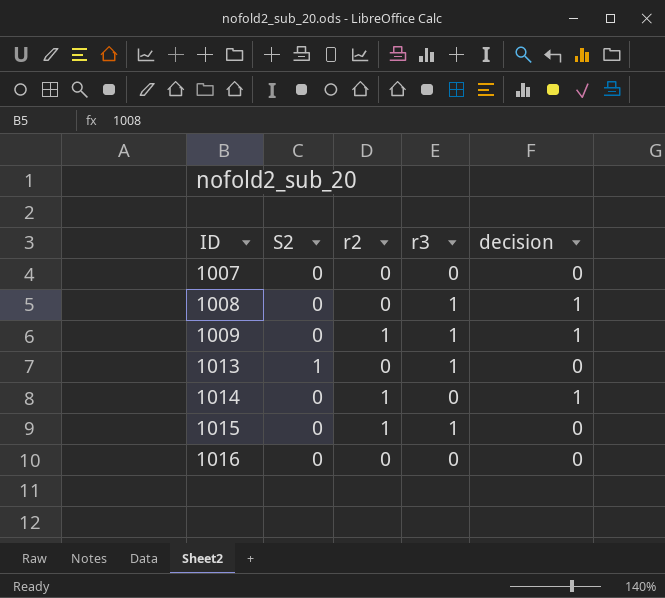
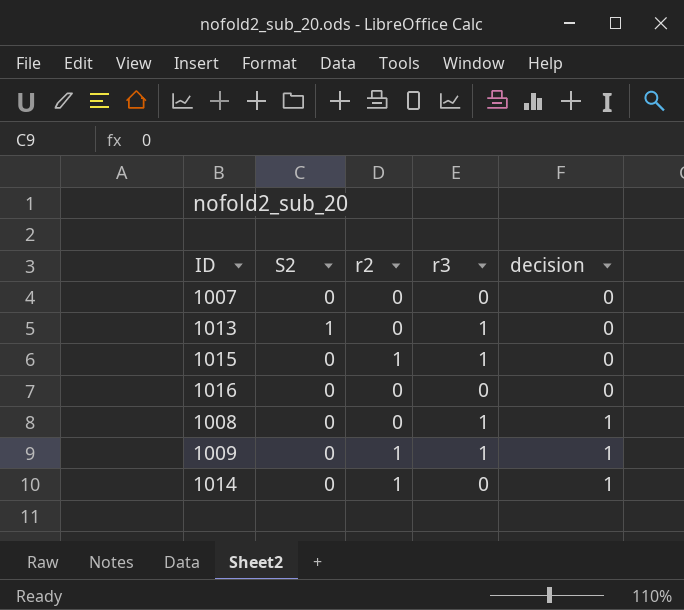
row order: ID ascending -> decision ascending

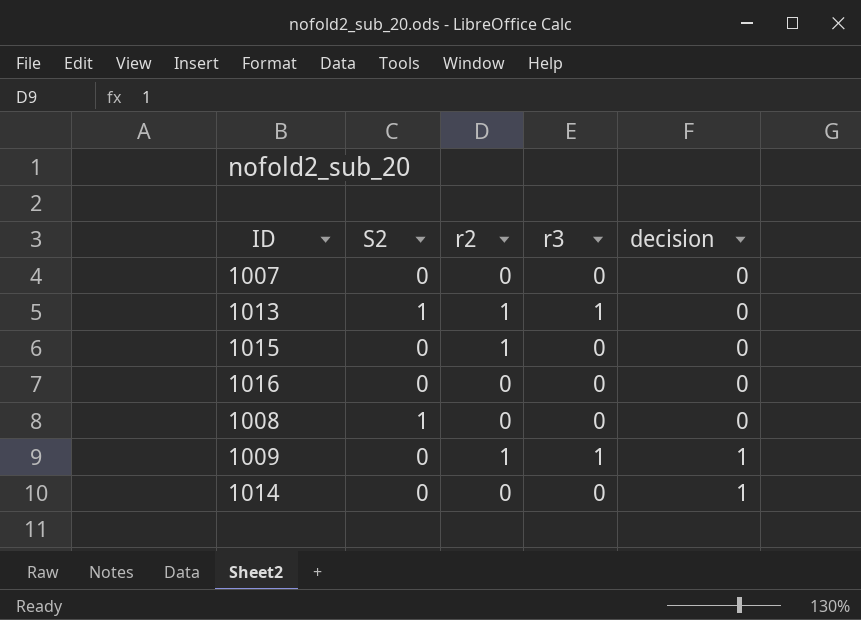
1013 | r2: 0 -> 1
1015 | r3: 1 -> 0
1008 | S2: 0 -> 1
1008 | r3: 1 -> 0
1008 | decision: 1 -> 0
1014 | r2: 1 -> 0

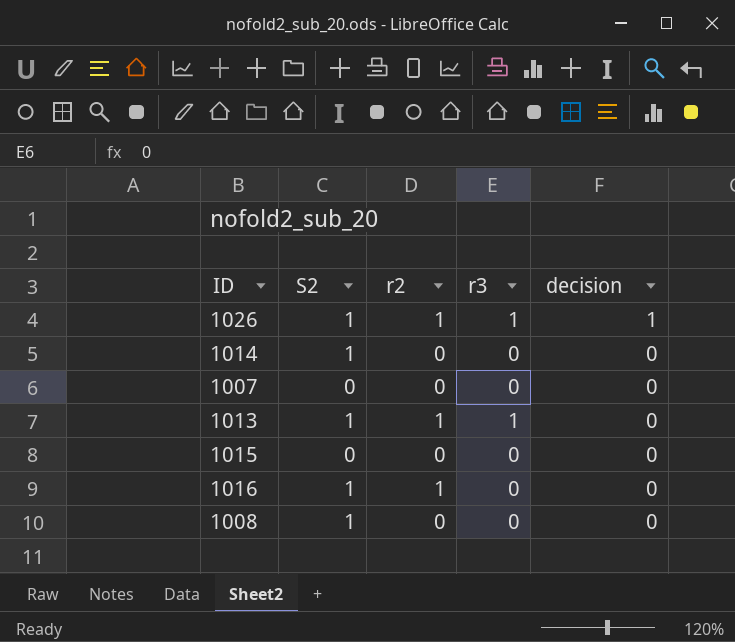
row order: decision ascending -> decision descending
row 1009: 0 | 1 | 1 | 1 -> none
row 1026: none -> 1 | 1 | 1 | 1
1014 | S2: 0 -> 1
1014 | decision: 1 -> 0
1015 | r2: 1 -> 0
1016 | S2: 0 -> 1
1016 | r2: 0 -> 1

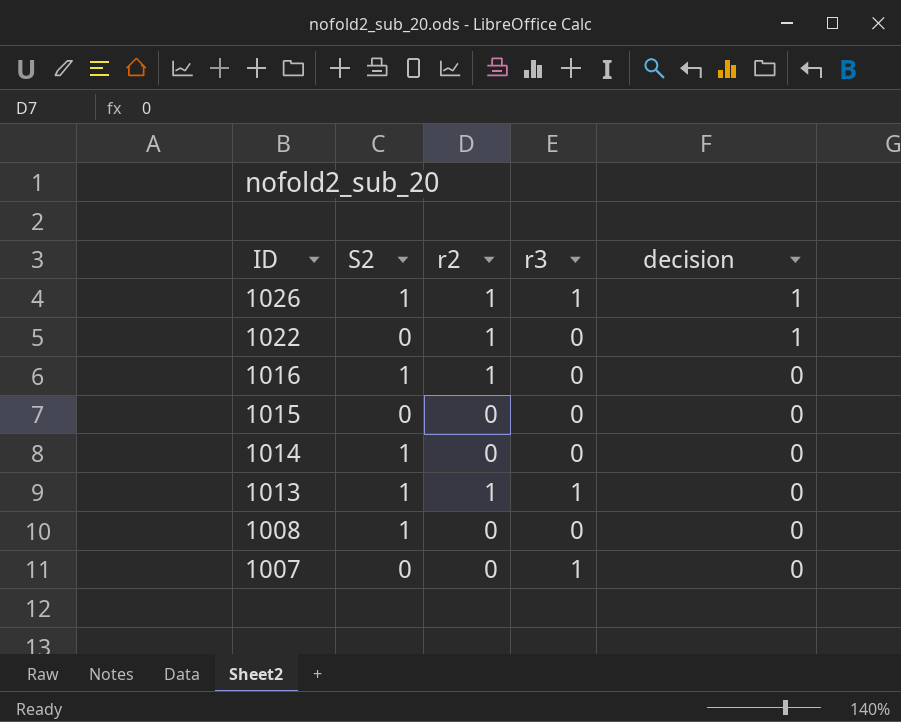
row order: decision descending -> ID descending
row 1022: none -> 0 | 1 | 0 | 1
1007 | r3: 0 -> 1

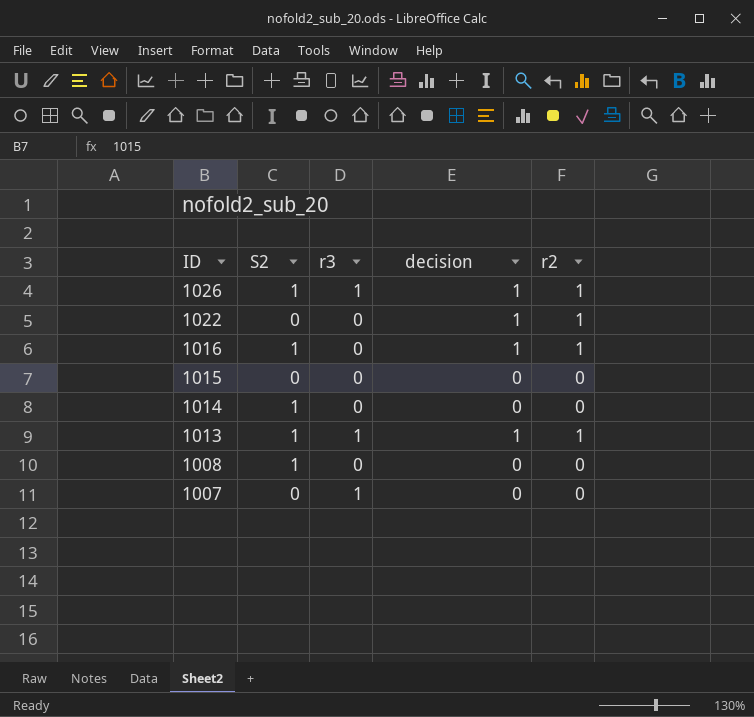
column r2 | position: 3 -> 5
1016 | decision: 0 -> 1
1013 | decision: 0 -> 1

